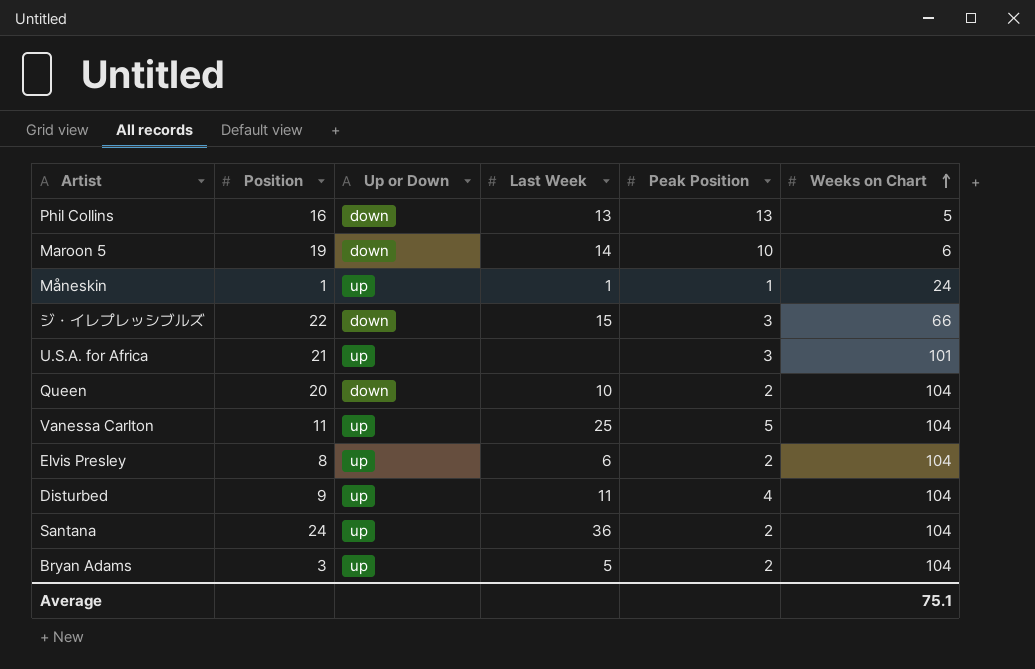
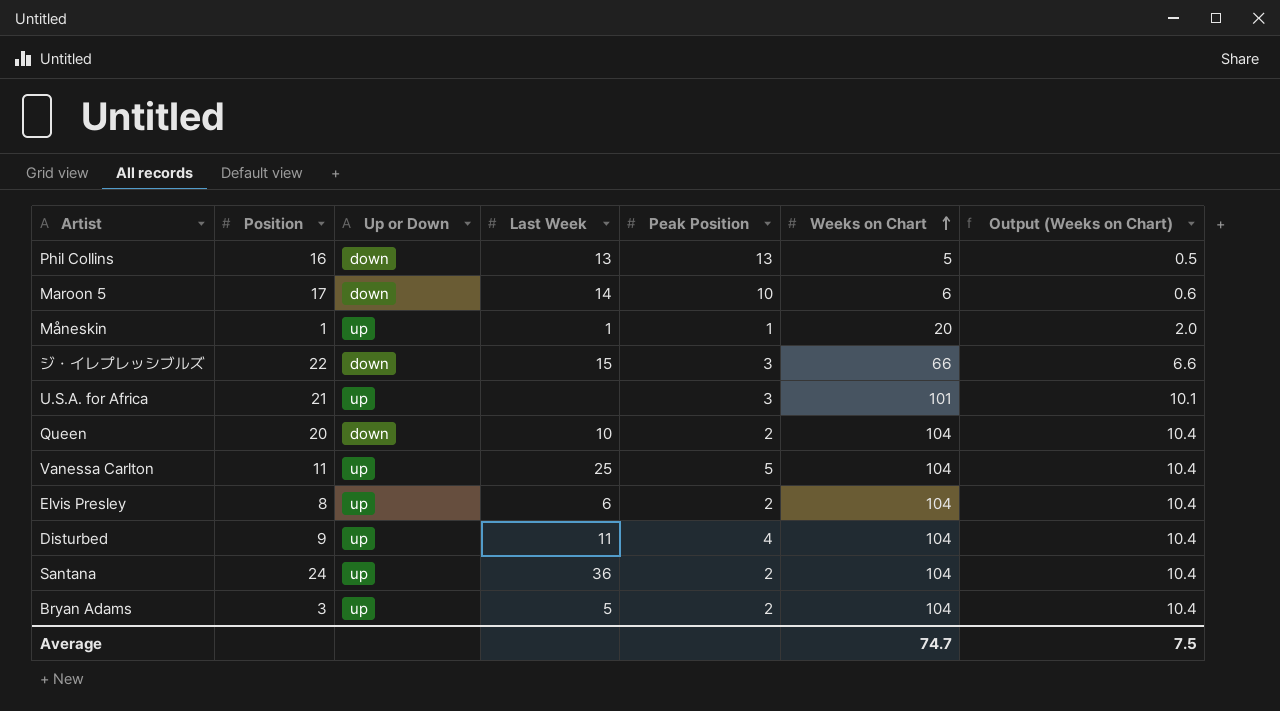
column Output (Weeks on Chart) | formula: none -> [Weeks on Chart] * 0.1
Maroon 5 | Position: 19 -> 17
Måneskin | Weeks on Chart: 24 -> 20
Average | Weeks on Chart: 75.1 -> 74.7

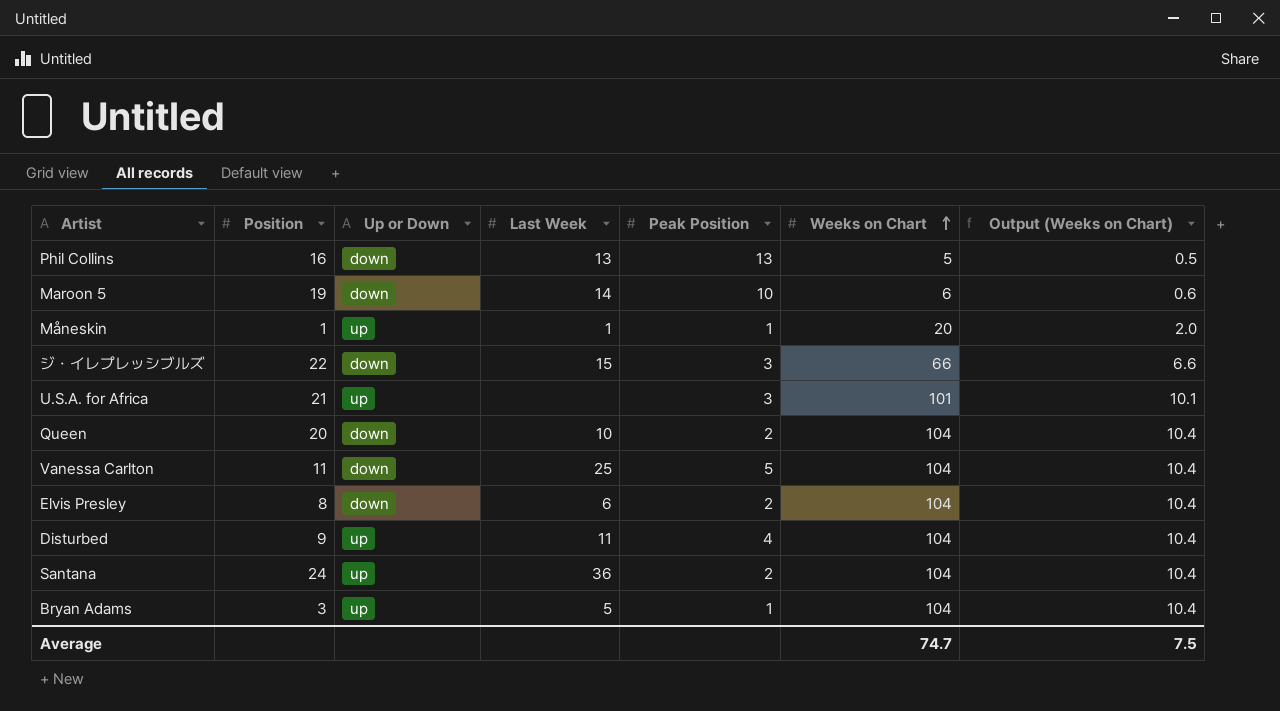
Maroon 5 | Position: 17 -> 19
Vanessa Carlton | Up or Down: up -> down
Elvis Presley | Up or Down: up -> down
Bryan Adams | Peak Position: 2 -> 1

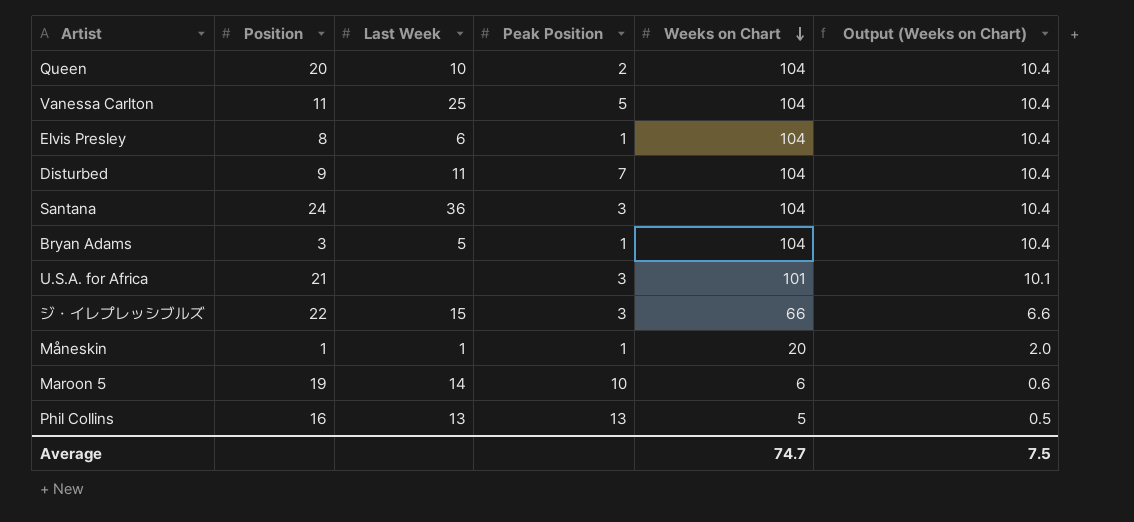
row order: Weeks on Chart ascending -> Weeks on Chart descending
column Up or Down | position: 3 -> none
Elvis Presley | Peak Position: 2 -> 1
Disturbed | Peak Position: 4 -> 7
Santana | Peak Position: 2 -> 3

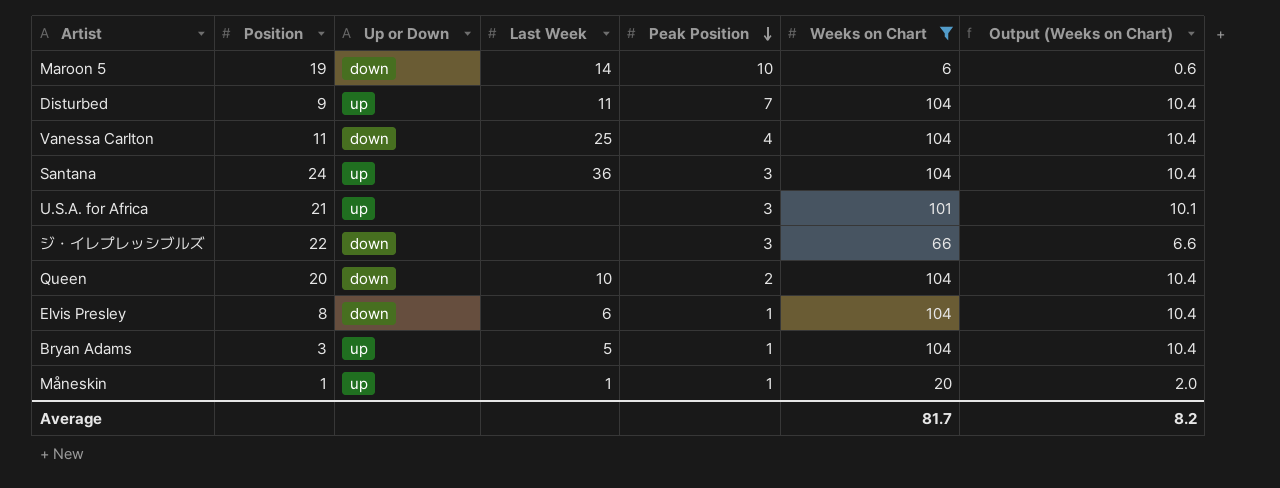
filter: none -> Weeks on Chart != 5
row order: Weeks on Chart descending -> Peak Position descending
column Up or Down | position: none -> 3
Vanessa Carlton | Peak Position: 5 -> 4
ジ・イレプレッシブルズ | Last Week: 15 -> none
Average | Weeks on Chart: 74.7 -> 81.7
Average | Output (Weeks on Chart): 7.5 -> 8.2

